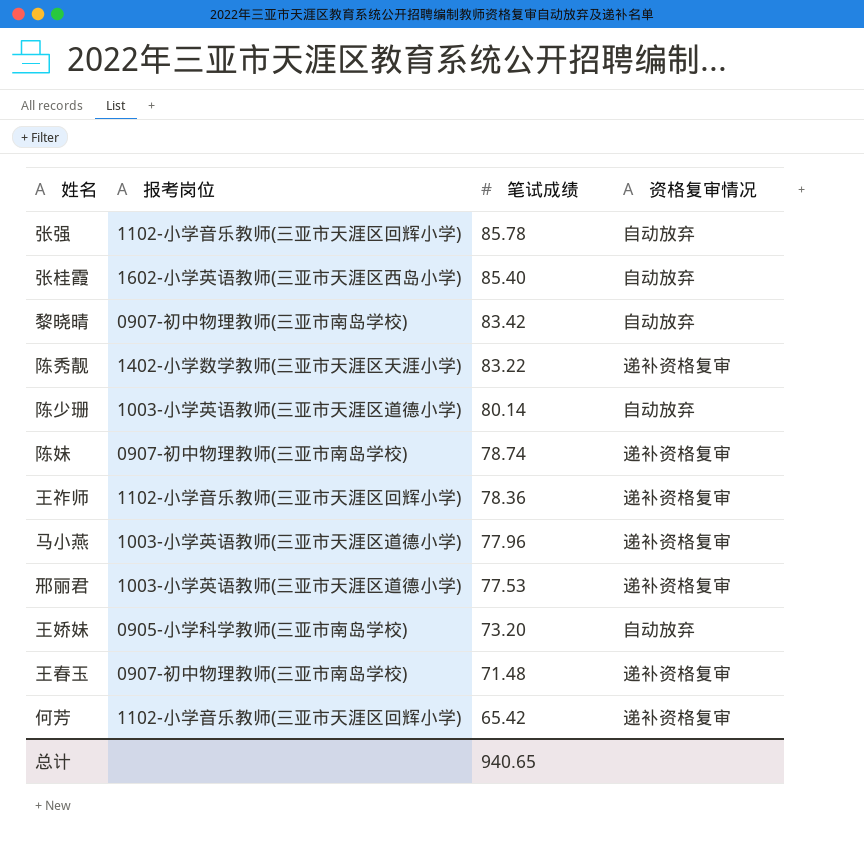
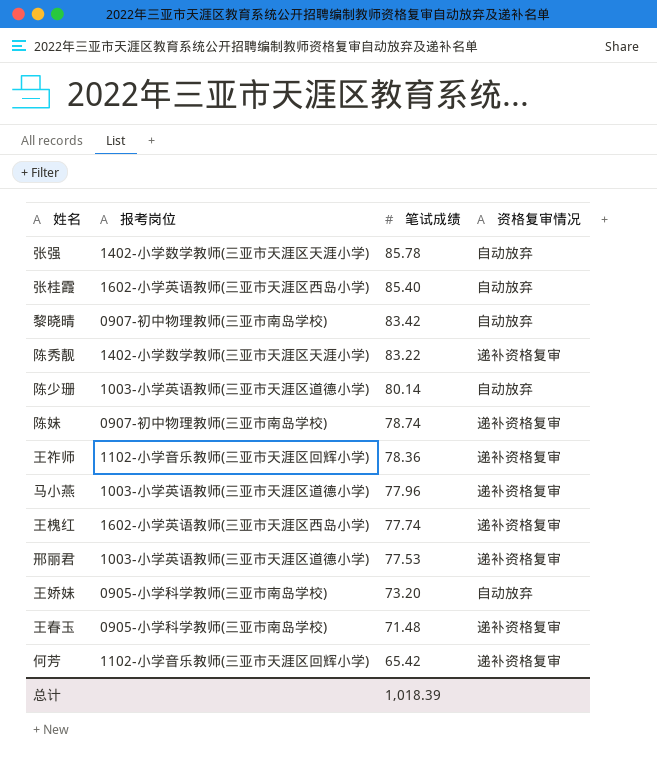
张强 | 报考岗位: 1102-小学音乐教师(三亚市天涯区回辉小学) -> 1402-小学数学教师(三亚市天涯区天涯小学)
row 王槐红: none -> 1602-小学英语教师(三亚市天涯区西岛小学) | 77.74 | 递补资格复审
王春玉 | 报考岗位: 0907-初中物理教师(三亚市南岛学校) -> 0905-小学科学教师(三亚市南岛学校)
总计 | 笔试成绩: 940.65 -> 1,018.39

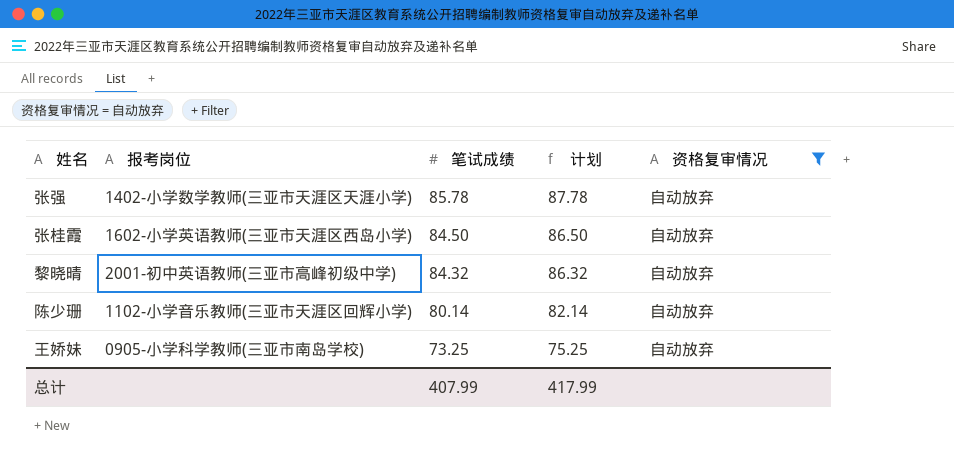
filter: none -> 资格复审情况 = 自动放弃
column 计划 | formula: none -> [笔试成绩] + 2
张桂霞 | 笔试成绩: 85.40 -> 84.50
黎晓晴 | 报考岗位: 0907-初中物理教师(三亚市南岛学校) -> 2001-初中英语教师(三亚市高峰初级中学)
黎晓晴 | 笔试成绩: 83.42 -> 84.32
陈少珊 | 报考岗位: 1003-小学英语教师(三亚市天涯区道德小学) -> 1102-小学音乐教师(三亚市天涯区回辉小学)
王娇妹 | 笔试成绩: 73.20 -> 73.25
总计 | 笔试成绩: 1,018.39 -> 407.99

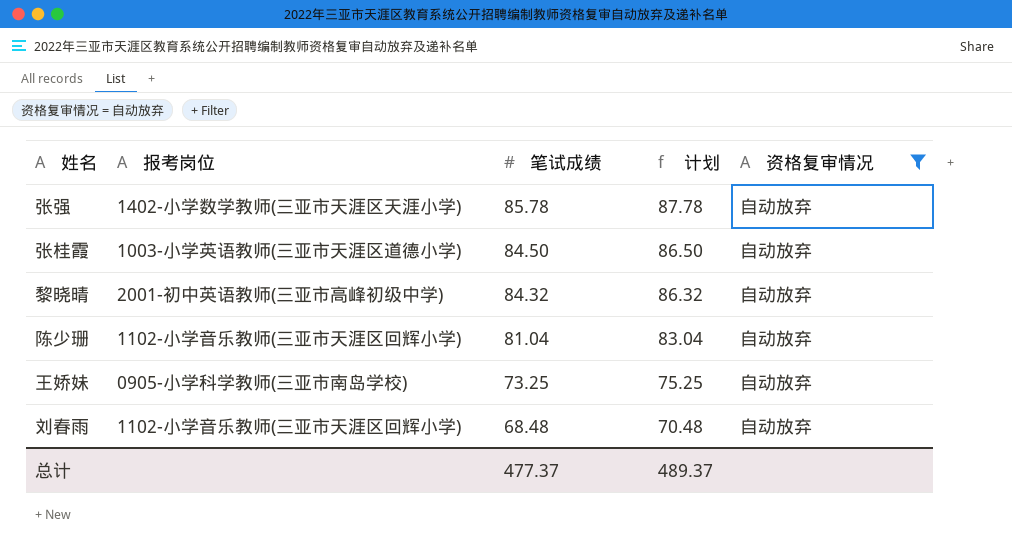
张桂霞 | 报考岗位: 1602-小学英语教师(三亚市天涯区西岛小学) -> 1003-小学英语教师(三亚市天涯区道德小学)
陈少珊 | 笔试成绩: 80.14 -> 81.04
陈少珊 | 计划: 82.14 -> 83.04
row 刘春雨: none -> 1102-小学音乐教师(三亚市天涯区回辉小学) | 68.48 | 70.48 | 自动放弃
总计 | 笔试成绩: 407.99 -> 477.37
总计 | 计划: 417.99 -> 489.37

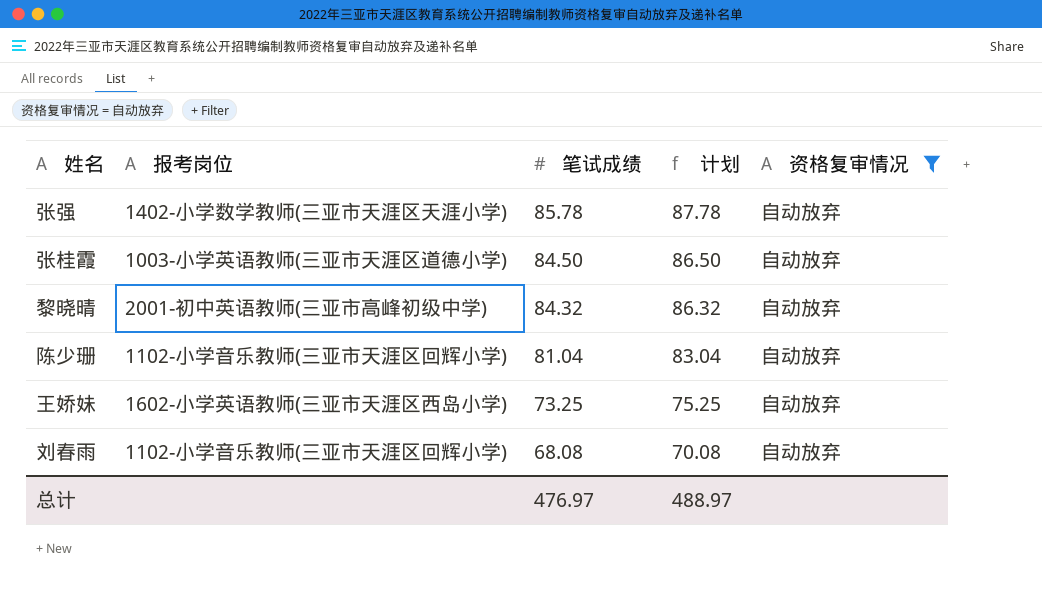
王娇妹 | 报考岗位: 0905-小学科学教师(三亚市南岛学校) -> 1602-小学英语教师(三亚市天涯区西岛小学)
刘春雨 | 笔试成绩: 68.48 -> 68.08
刘春雨 | 计划: 70.48 -> 70.08
总计 | 笔试成绩: 477.37 -> 476.97
总计 | 计划: 489.37 -> 488.97

